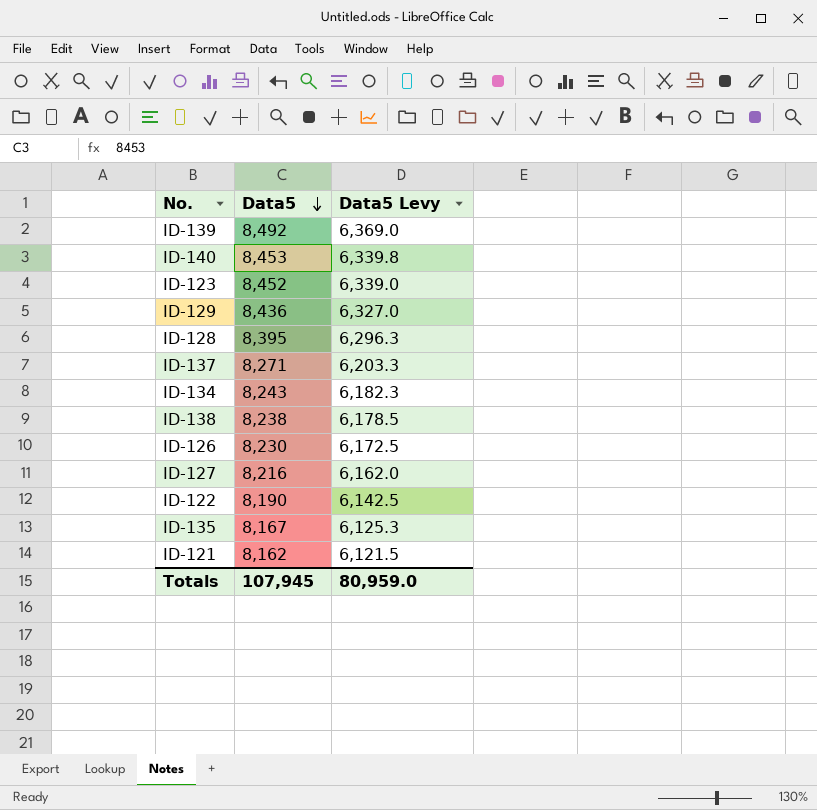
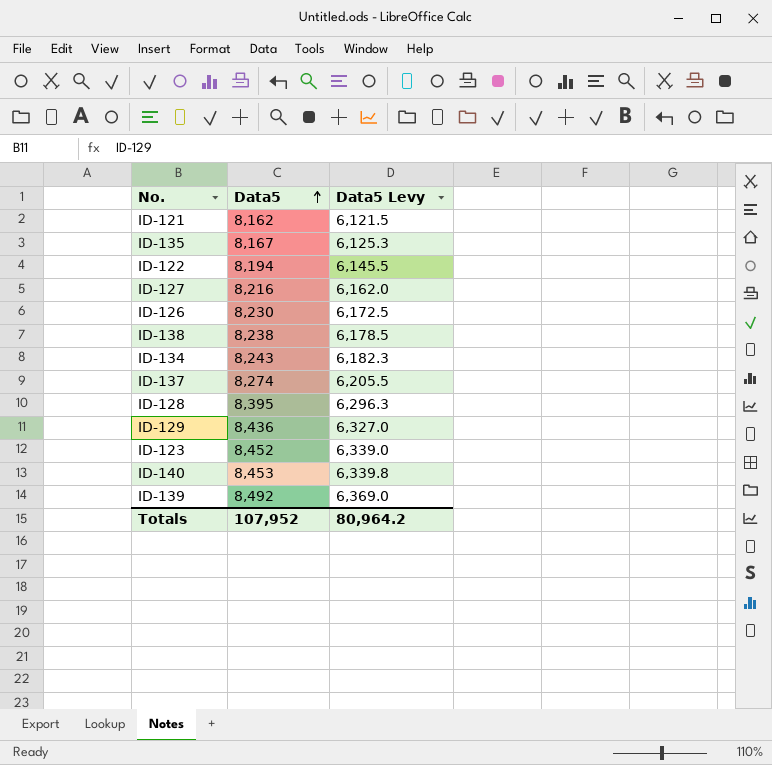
row order: Data5 descending -> Data5 ascending
ID-122 | Data5: 8,190 -> 8,194
ID-122 | Data5 Levy: 6,142.5 -> 6,145.5
ID-137 | Data5: 8,271 -> 8,274
ID-137 | Data5 Levy: 6,203.3 -> 6,205.5
Totals | Data5: 107,945 -> 107,952
Totals | Data5 Levy: 80,959.0 -> 80,964.2

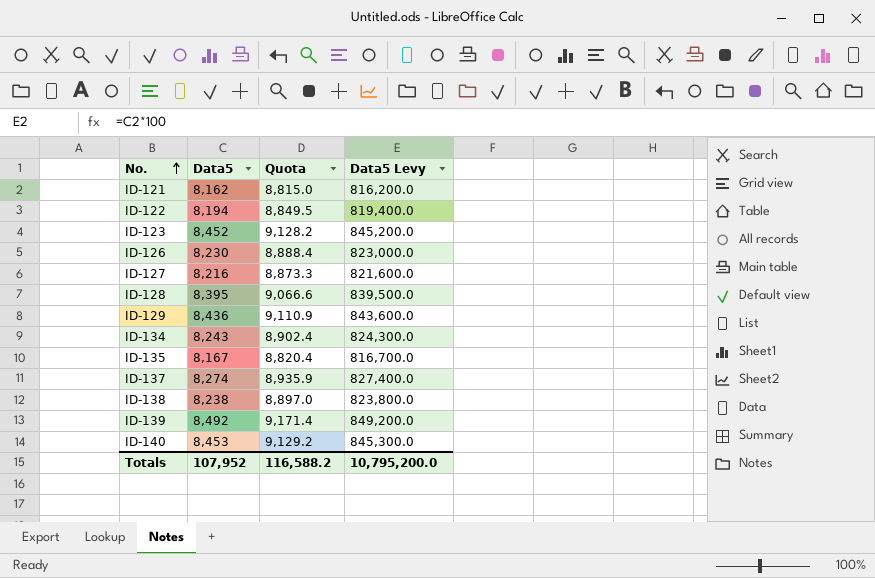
row order: Data5 ascending -> No. ascending
column Quota | formula: none -> [Data5] * 1.08
column Data5 Levy | formula: [Data5] * 0.75 -> [Data5] * 100
Totals | Data5 Levy: 80,964.2 -> 10,795,200.0

